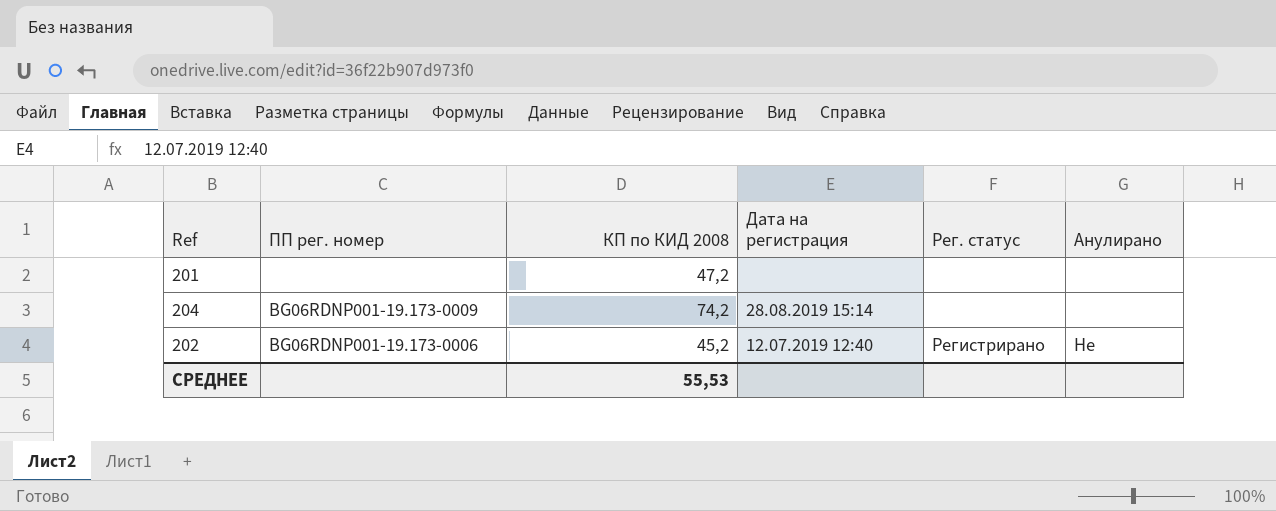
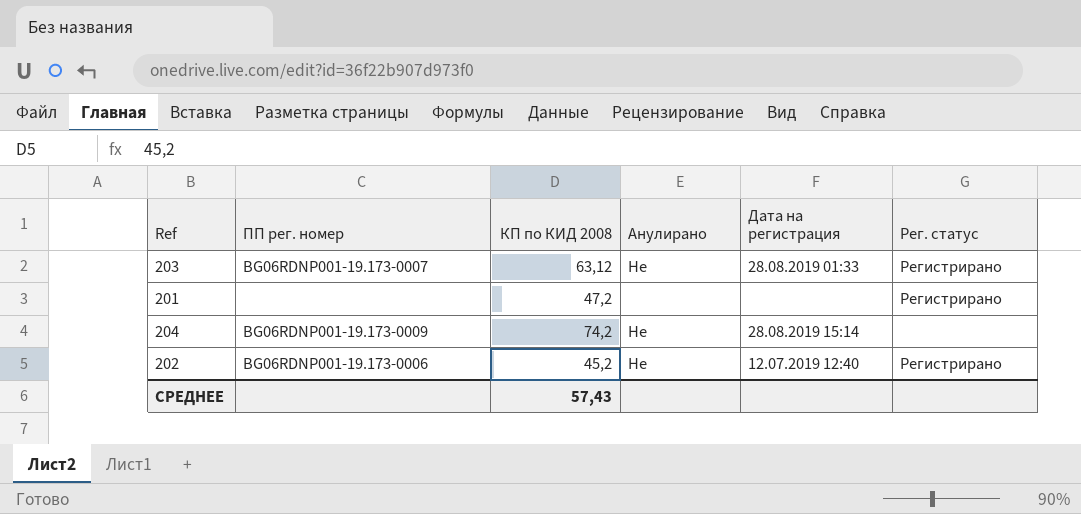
column Анулирано | position: 6 -> 4
row 203: none -> BG06RDNP001-19.173-0007 | 63,12 | Не | 28.08.2019 01:33 | Регистрирано
201 | Рег. статус: none -> Регистрирано
204 | Анулирано: none -> Не
СРЕДНЕЕ | КП по КИД 2008: 55,53 -> 57,43

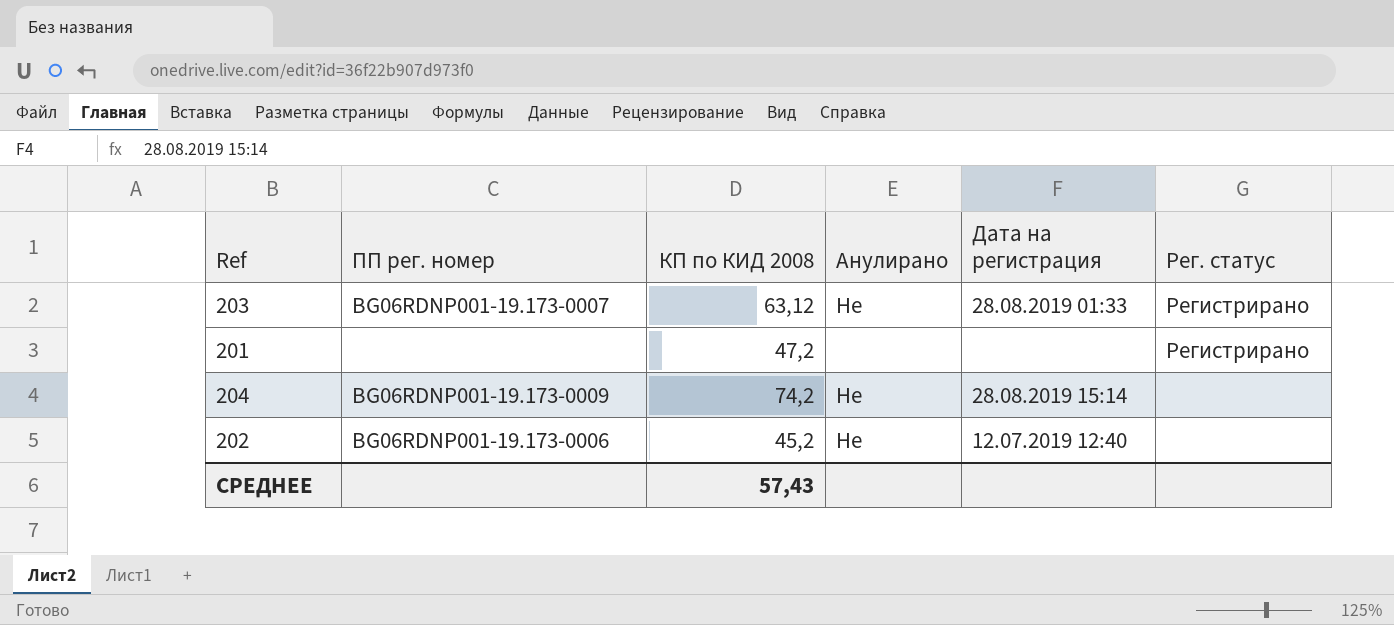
202 | Рег. статус: Регистрирано -> none

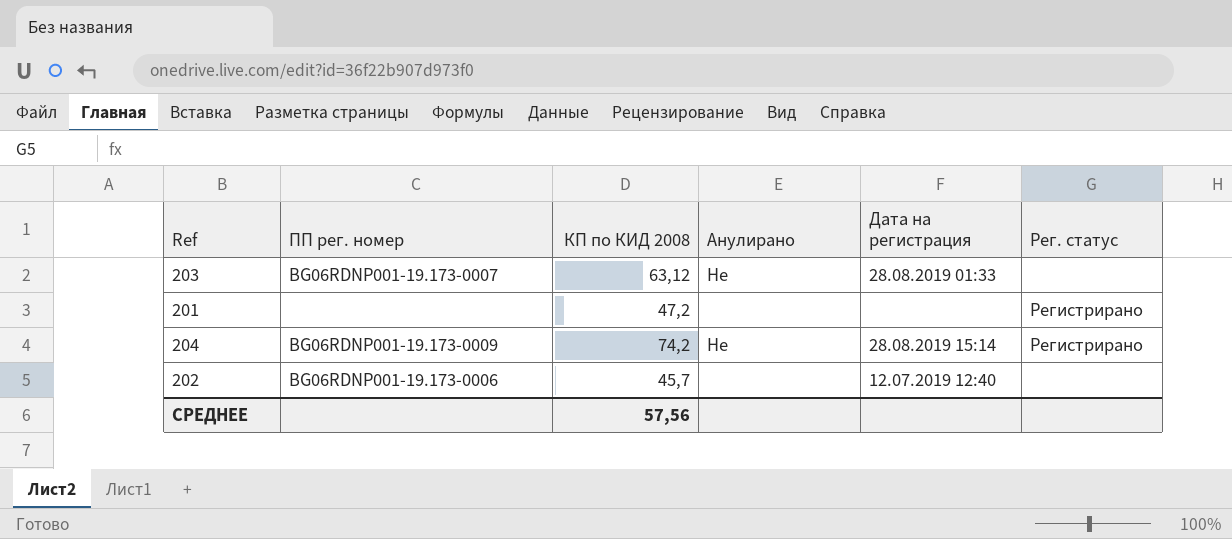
203 | Рег. статус: Регистрирано -> none
204 | Рег. статус: none -> Регистрирано
202 | КП по КИД 2008: 45,2 -> 45,7
202 | Анулирано: Не -> none
СРЕДНЕЕ | КП по КИД 2008: 57,43 -> 57,56

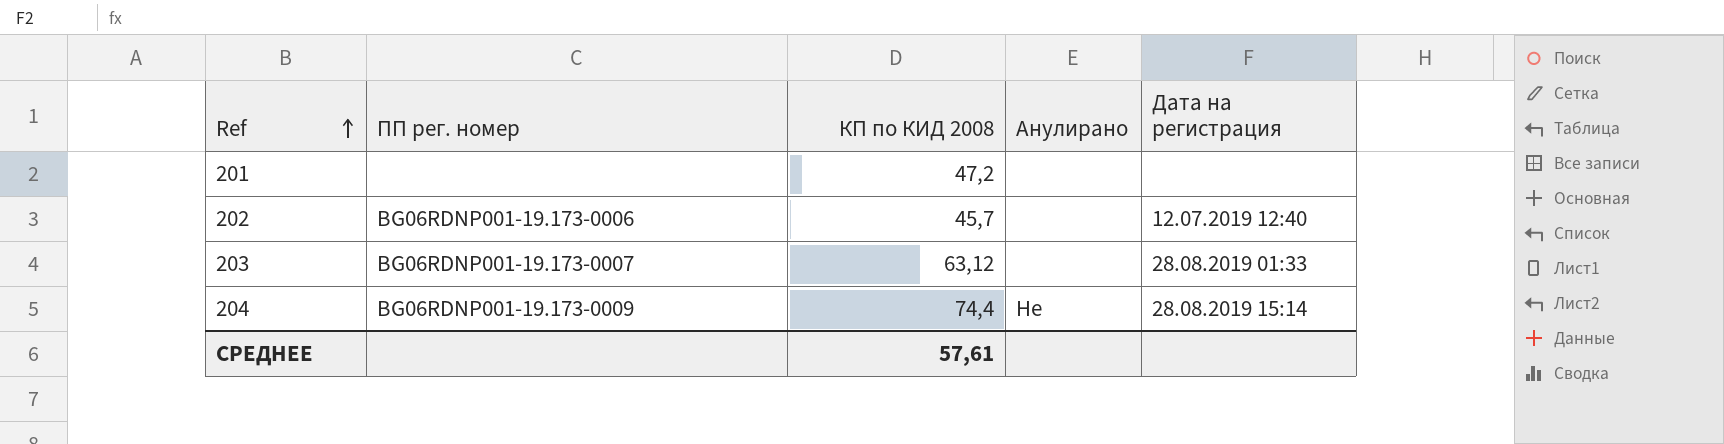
row order: none -> Ref ascending
column Рег. статус | position: 6 -> none
203 | Анулирано: Не -> none
204 | КП по КИД 2008: 74,2 -> 74,4
СРЕДНЕЕ | КП по КИД 2008: 57,56 -> 57,61

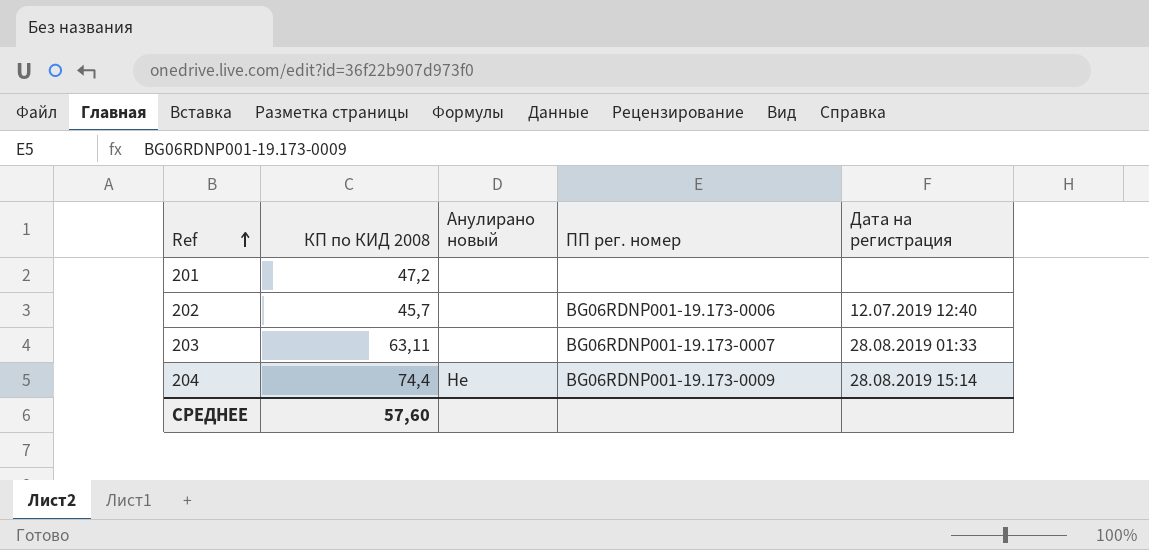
column name: Анулирано -> Анулирано новый
column ПП рег. номер | position: 2 -> 4
203 | КП по КИД 2008: 63,12 -> 63,11
СРЕДНЕЕ | КП по КИД 2008: 57,61 -> 57,60

